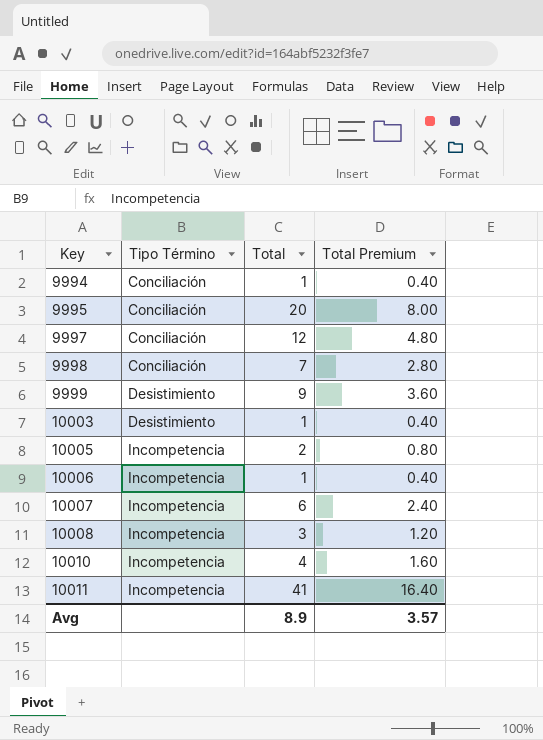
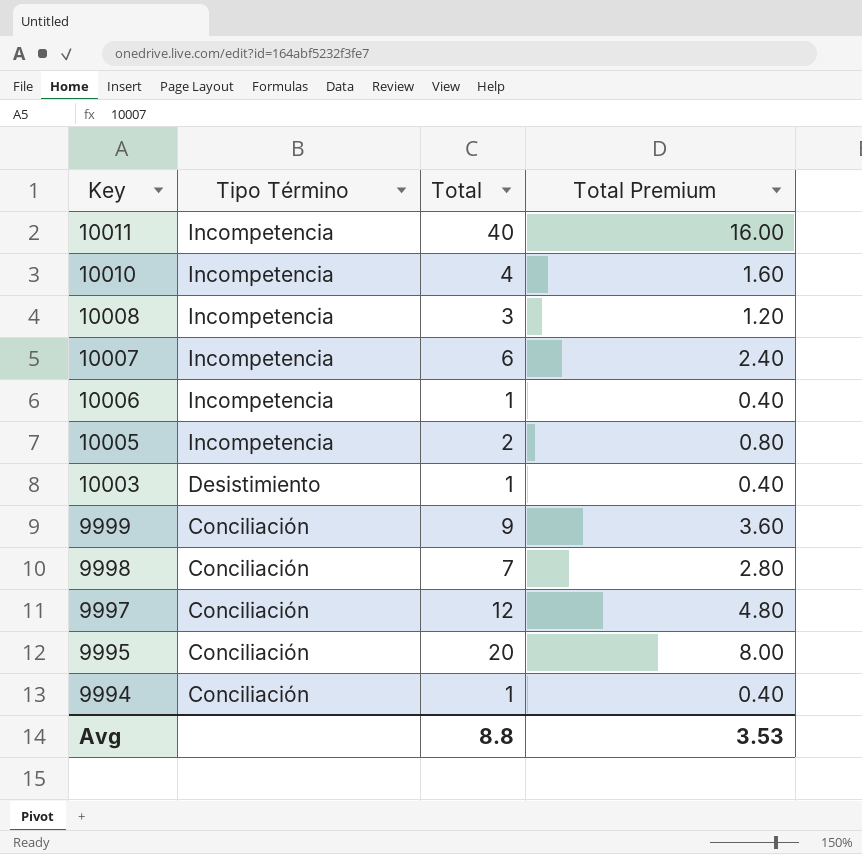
row order: Key ascending -> Key descending
10011 | Total: 41 -> 40
10011 | Total Premium: 16.40 -> 16.00
9999 | Tipo Término: Desistimiento -> Conciliación
Avg | Total: 8.9 -> 8.8
Avg | Total Premium: 3.57 -> 3.53

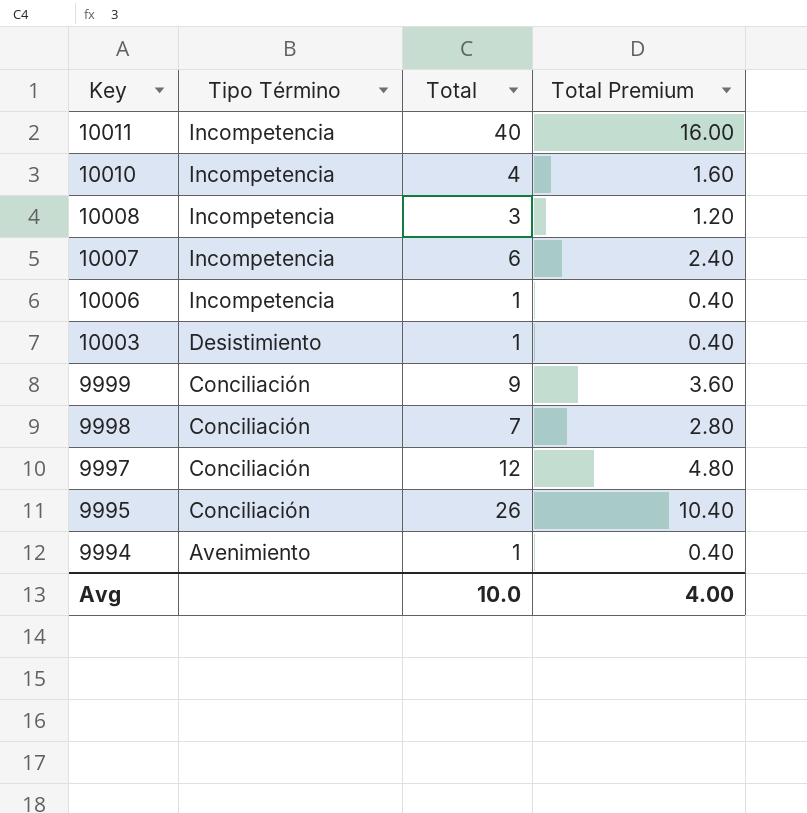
row 10005: Incompetencia | 2 | 0.80 -> none
9995 | Total: 20 -> 26
9995 | Total Premium: 8.00 -> 10.40
9994 | Tipo Término: Conciliación -> Avenimiento
Avg | Total: 8.8 -> 10.0
Avg | Total Premium: 3.53 -> 4.00

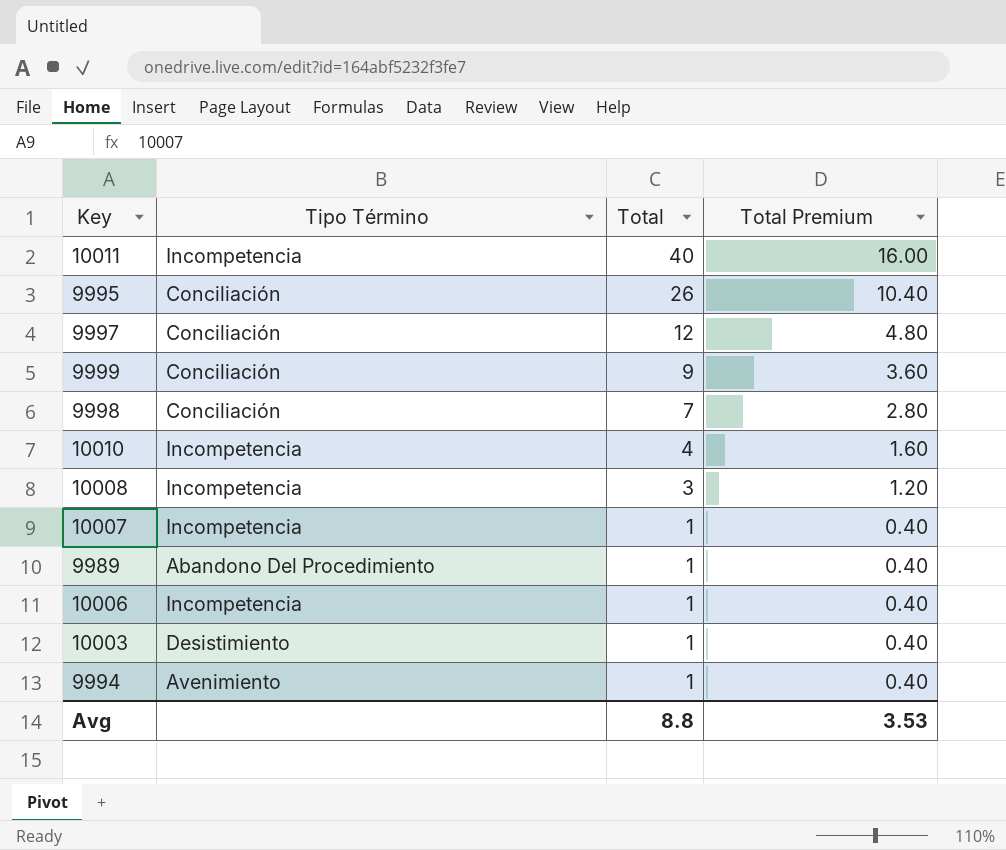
row order: Key descending -> Total descending
10007 | Total: 6 -> 1
10007 | Total Premium: 2.40 -> 0.40
row 9989: none -> Abandono Del Procedimiento | 1 | 0.40
Avg | Total: 10.0 -> 8.8
Avg | Total Premium: 4.00 -> 3.53

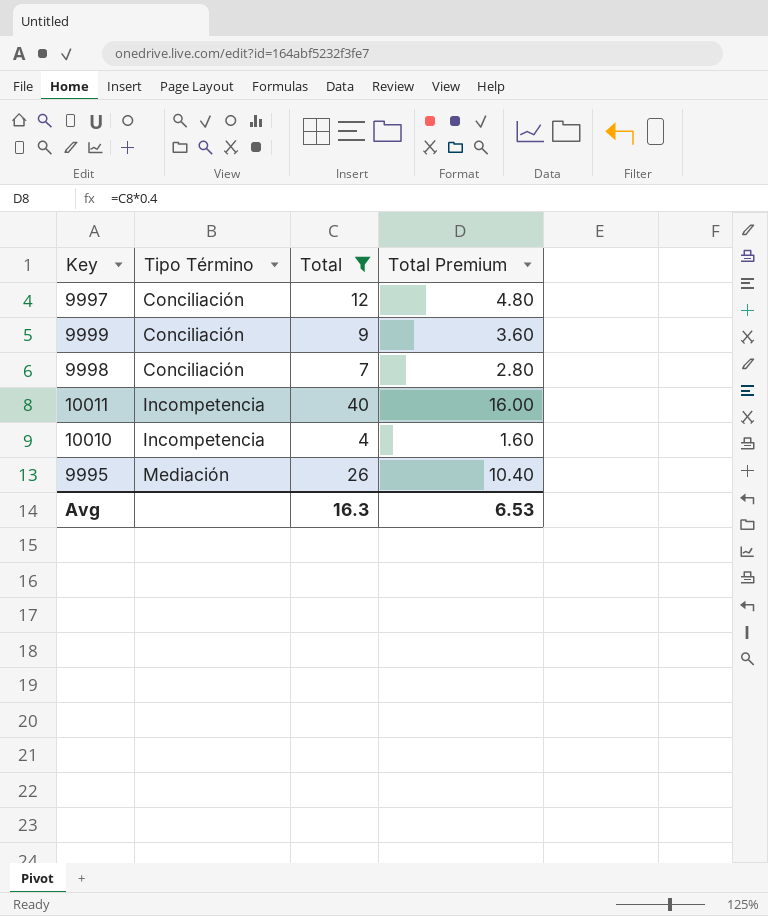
filter: none -> Total >= 4
row order: Total descending -> Tipo Término ascending
9995 | Tipo Término: Conciliación -> Mediación
Avg | Total: 8.8 -> 16.3
Avg | Total Premium: 3.53 -> 6.53

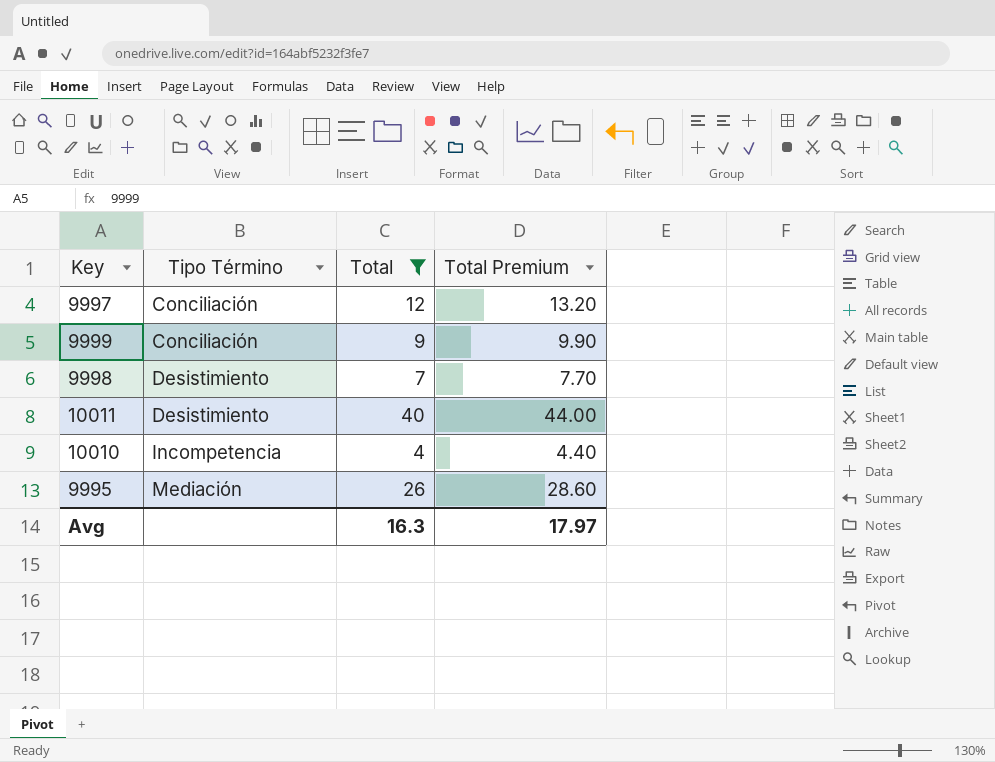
column Total Premium | formula: [Total] * 0.4 -> [Total] * 1.1
9998 | Tipo Término: Conciliación -> Desistimiento
10011 | Tipo Término: Incompetencia -> Desistimiento
Avg | Total Premium: 6.53 -> 17.97

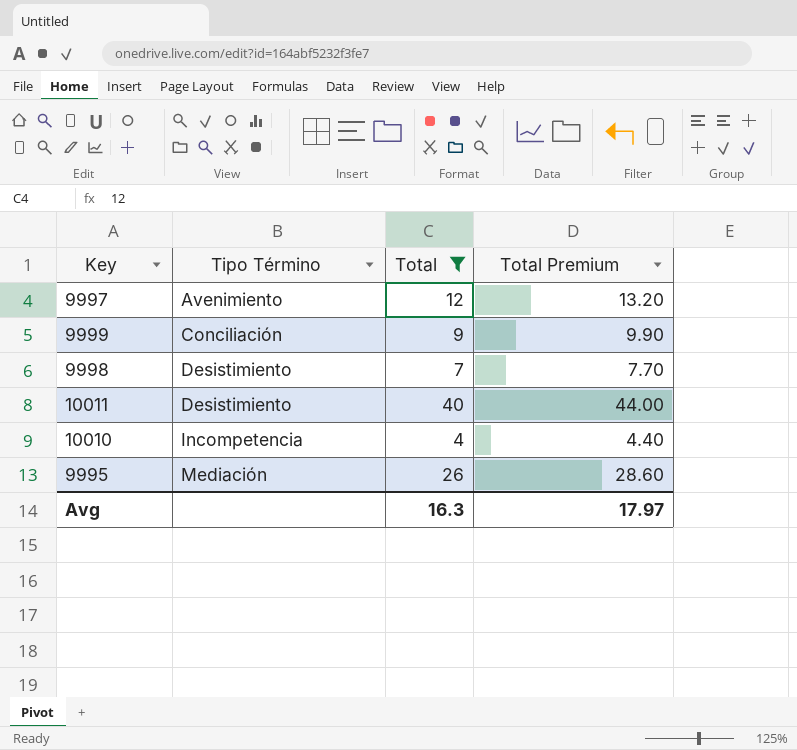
9997 | Tipo Término: Conciliación -> Avenimiento

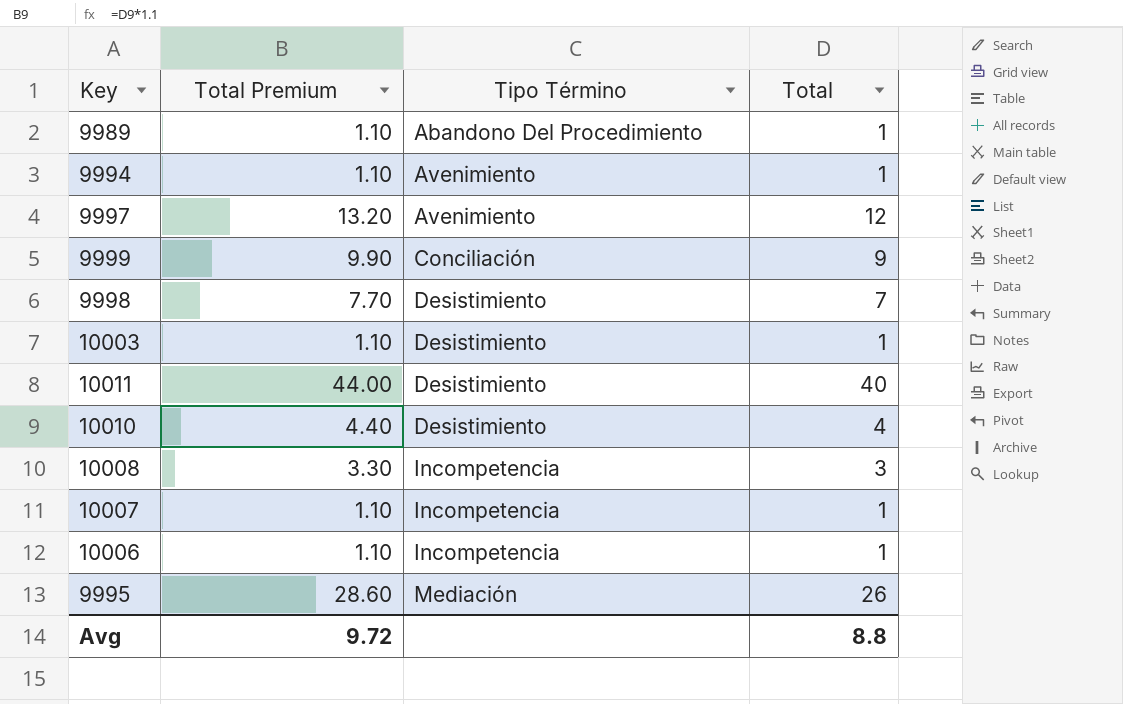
filter: Total >= 4 -> none
column Total Premium | position: 4 -> 2
10010 | Tipo Término: Incompetencia -> Desistimiento
Avg | Total Premium: 17.97 -> 9.72
Avg | Total: 16.3 -> 8.8

